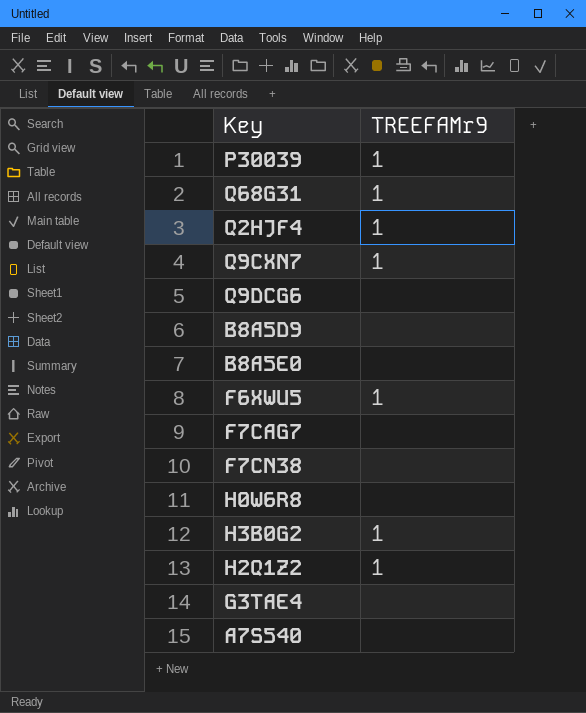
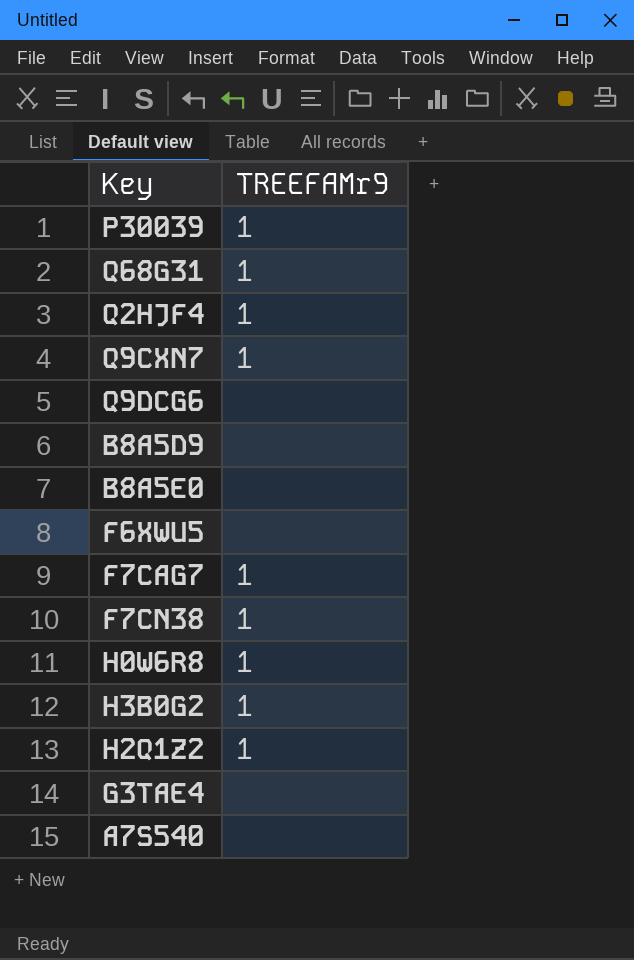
F6XWU5 | TREEFAMr9: 1 -> none
F7CAG7 | TREEFAMr9: none -> 1
F7CN38 | TREEFAMr9: none -> 1
H0W6R8 | TREEFAMr9: none -> 1

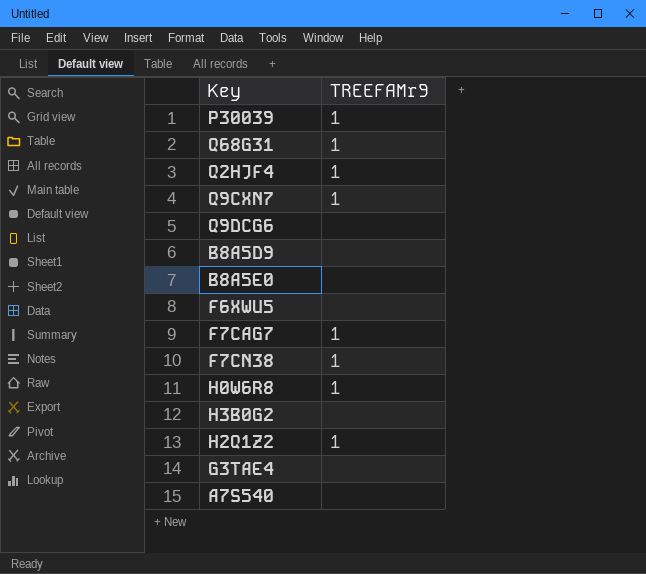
H3B0G2 | TREEFAMr9: 1 -> none

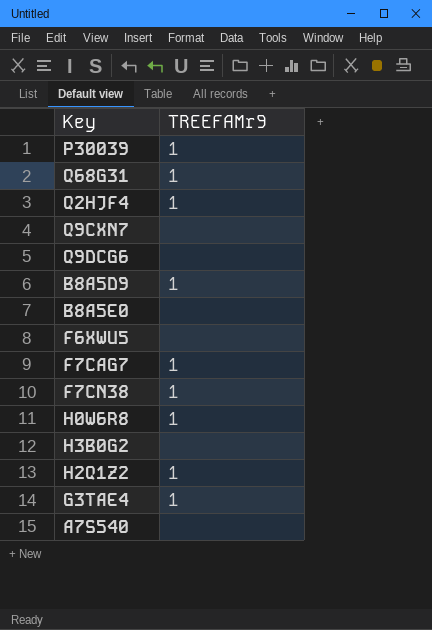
Q9CXN7 | TREEFAMr9: 1 -> none
B8A5D9 | TREEFAMr9: none -> 1
G3TAE4 | TREEFAMr9: none -> 1

